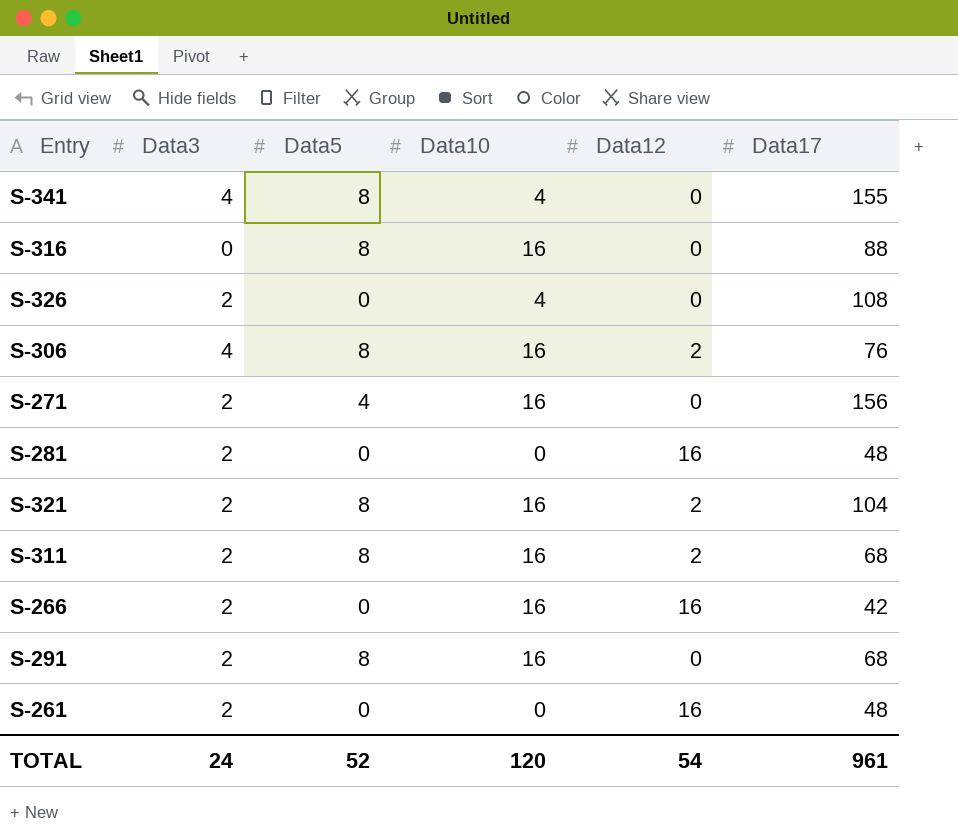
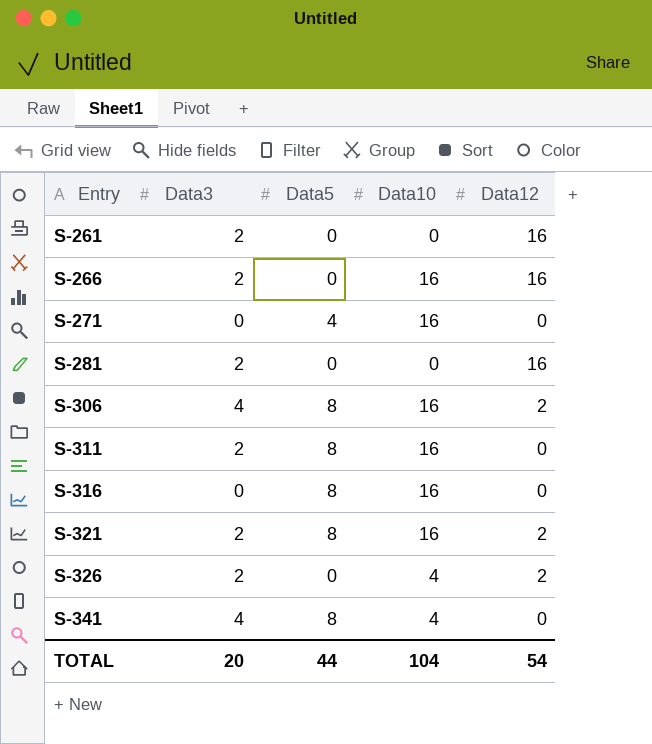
row order: none -> Entry ascending
column Data17 | position: 6 -> none
row S-291: 2 | 8 | 16 | 0 | 68 -> none
S-271 | Data3: 2 -> 0
S-311 | Data12: 2 -> 0
S-326 | Data12: 0 -> 2
TOTAL | Data3: 24 -> 20
TOTAL | Data5: 52 -> 44
TOTAL | Data10: 120 -> 104

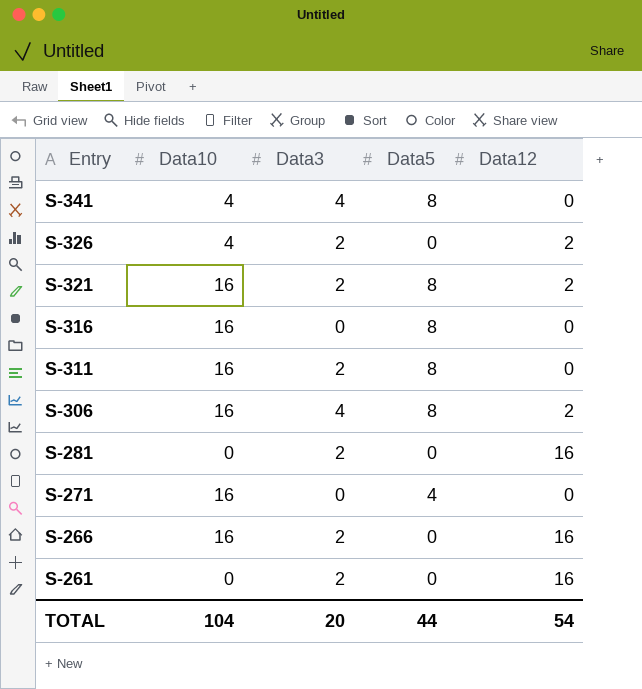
row order: Entry ascending -> Entry descending
column Data10 | position: 4 -> 2

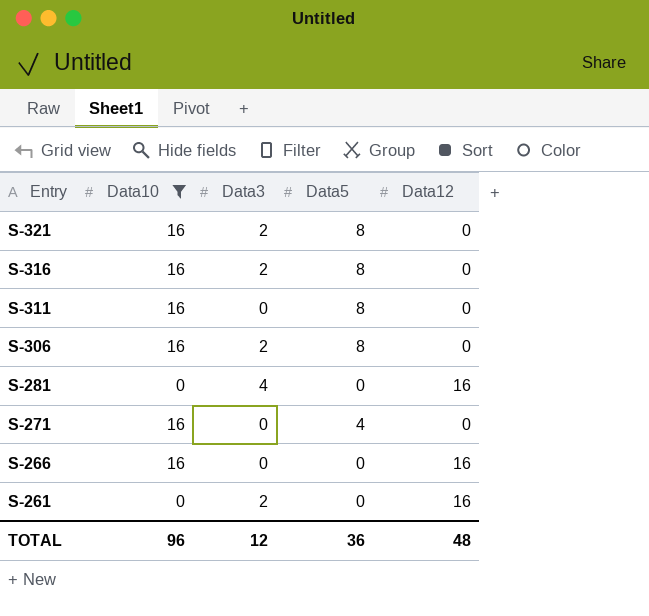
filter: none -> Data10 != 4
S-321 | Data12: 2 -> 0
S-316 | Data3: 0 -> 2
S-311 | Data3: 2 -> 0
S-306 | Data3: 4 -> 2
S-306 | Data12: 2 -> 0
S-281 | Data3: 2 -> 4
S-266 | Data3: 2 -> 0
TOTAL | Data10: 104 -> 96
TOTAL | Data3: 20 -> 12
TOTAL | Data5: 44 -> 36
TOTAL | Data12: 54 -> 48

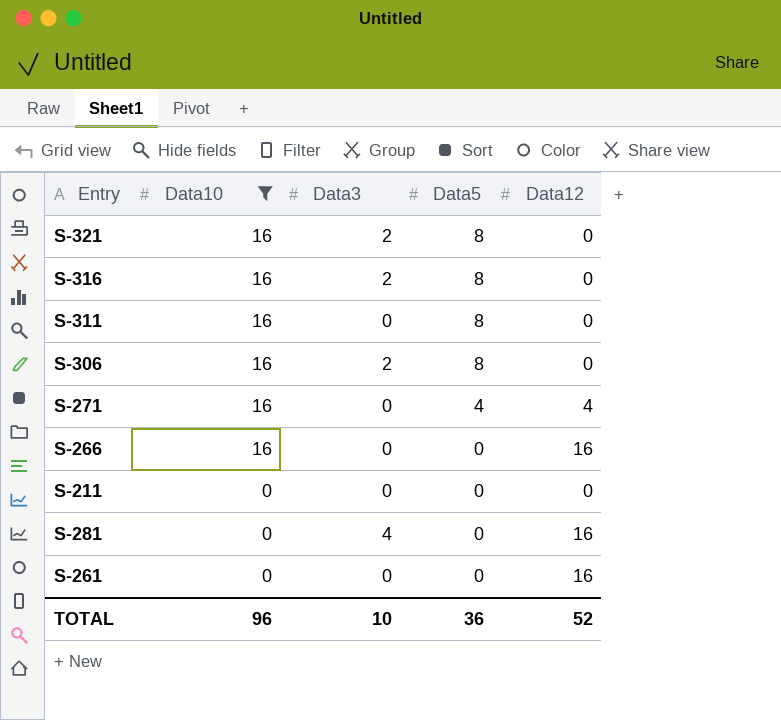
row order: Entry descending -> Data10 descending
S-271 | Data12: 0 -> 4
row S-211: none -> 0 | 0 | 0 | 0
S-261 | Data3: 2 -> 0
TOTAL | Data3: 12 -> 10
TOTAL | Data12: 48 -> 52

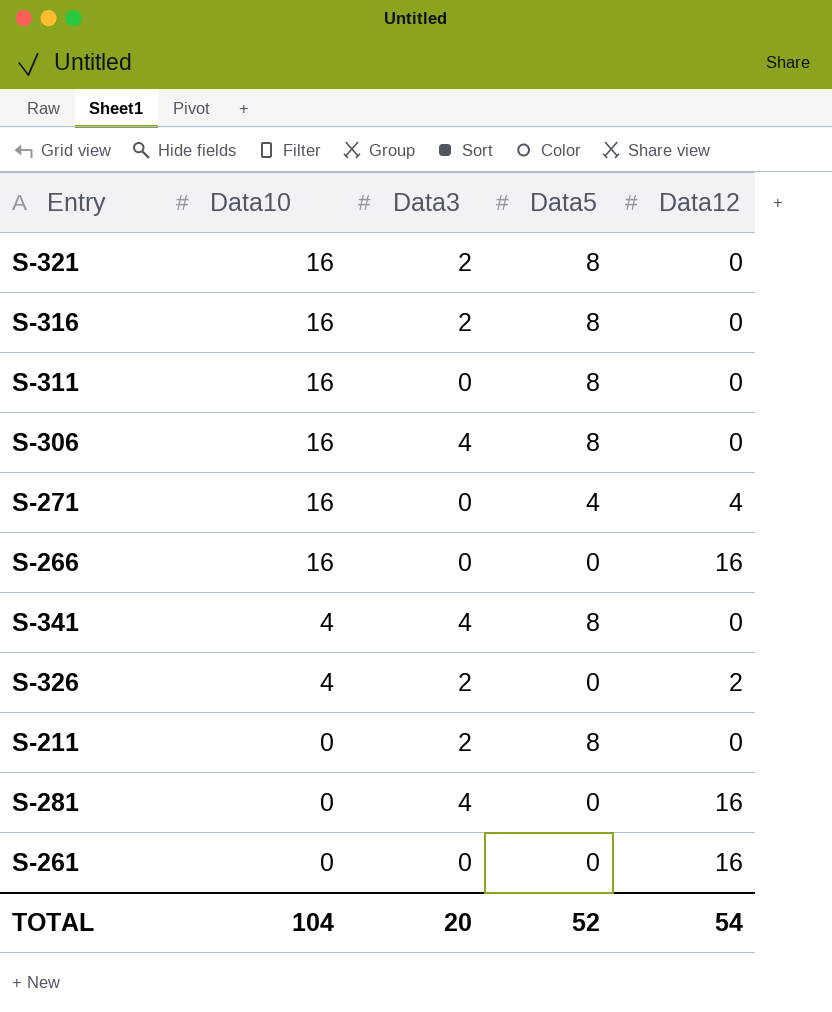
filter: Data10 != 4 -> none
S-306 | Data3: 2 -> 4
S-211 | Data3: 0 -> 2
S-211 | Data5: 0 -> 8
TOTAL | Data10: 96 -> 104
TOTAL | Data3: 10 -> 20
TOTAL | Data5: 36 -> 52
TOTAL | Data12: 52 -> 54

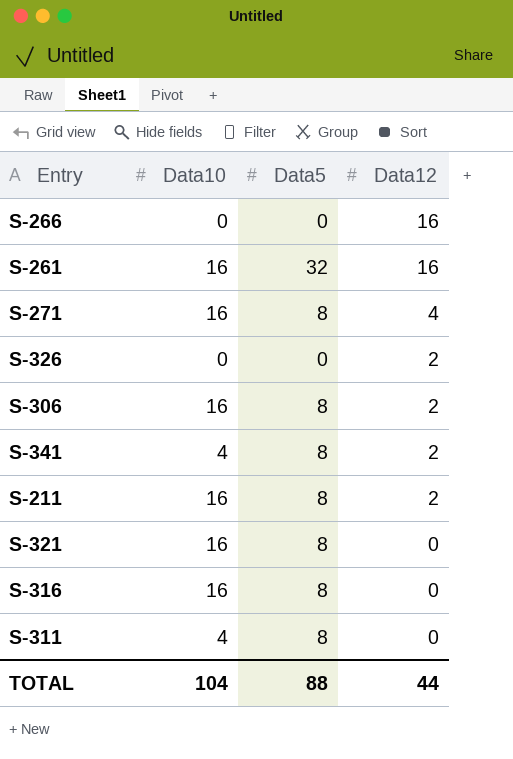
row order: Data10 descending -> Data12 descending
column Data3 | position: 3 -> none
row S-281: 0 | 4 | 0 | 16 -> none
S-266 | Data10: 16 -> 0
S-261 | Data10: 0 -> 16
S-261 | Data5: 0 -> 32
S-271 | Data5: 4 -> 8
S-326 | Data10: 4 -> 0
S-306 | Data12: 0 -> 2
S-341 | Data12: 0 -> 2
S-211 | Data10: 0 -> 16
S-211 | Data12: 0 -> 2
S-311 | Data10: 16 -> 4
TOTAL | Data5: 52 -> 88
TOTAL | Data12: 54 -> 44

